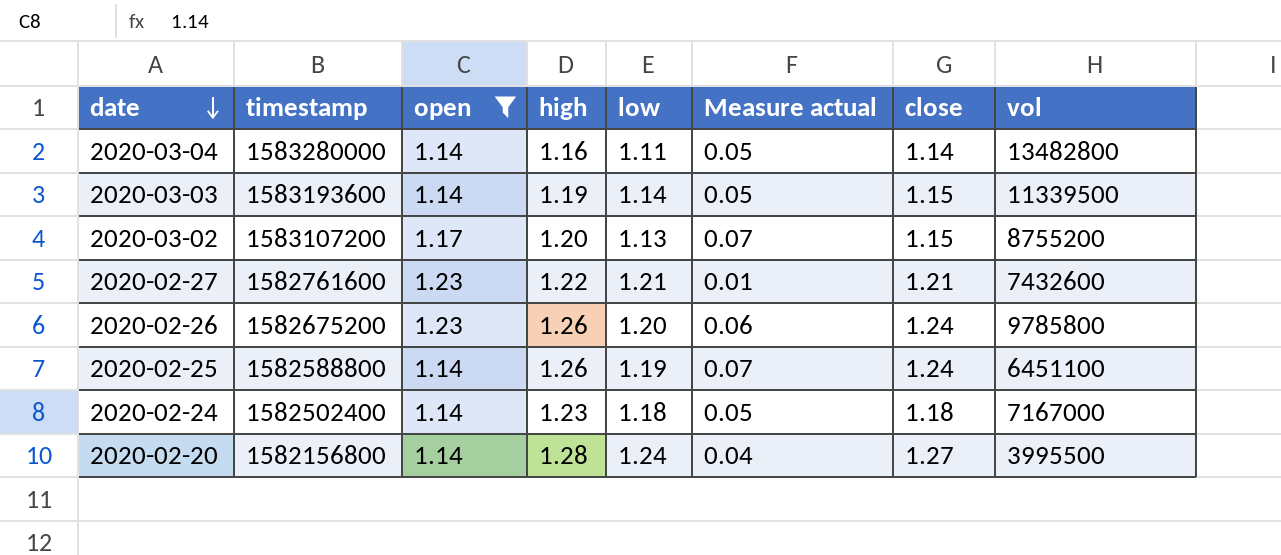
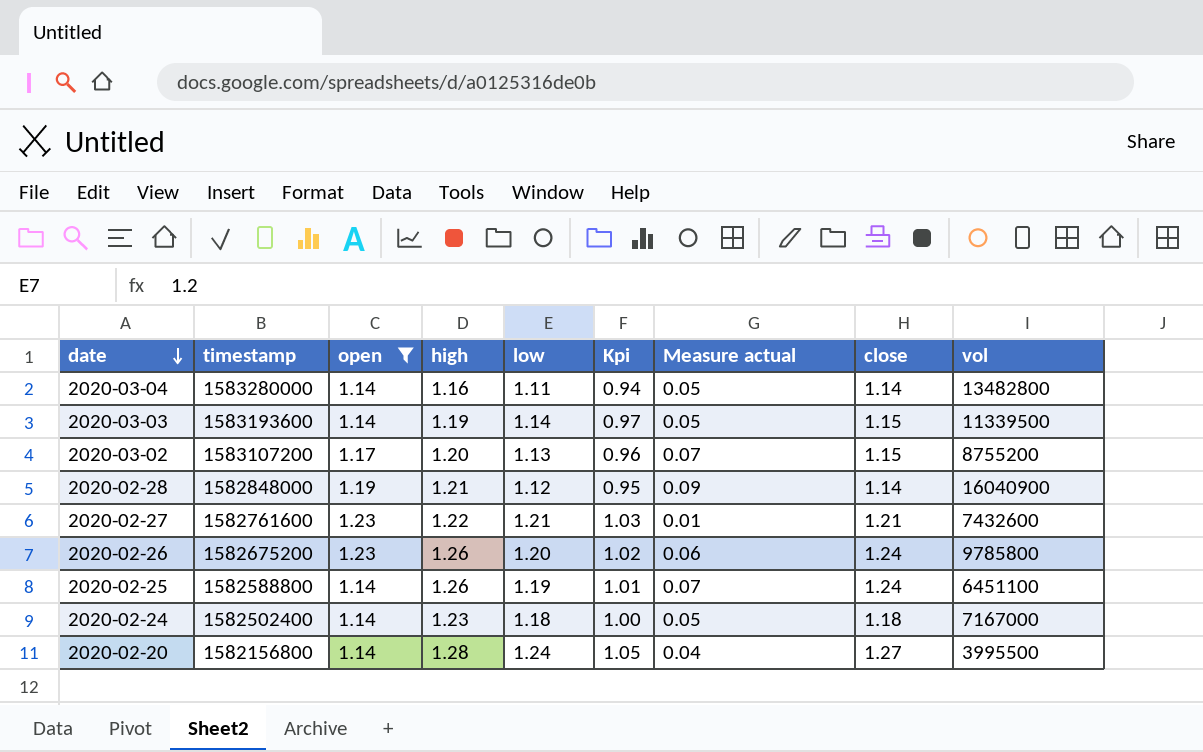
column Kpi | formula: none -> [low] * 0.85
row 2020-02-28: none -> 1582848000 | 1.19 | 1.21 | 1.12 | 0.95 | 0.09 | 1.14 | 16040900

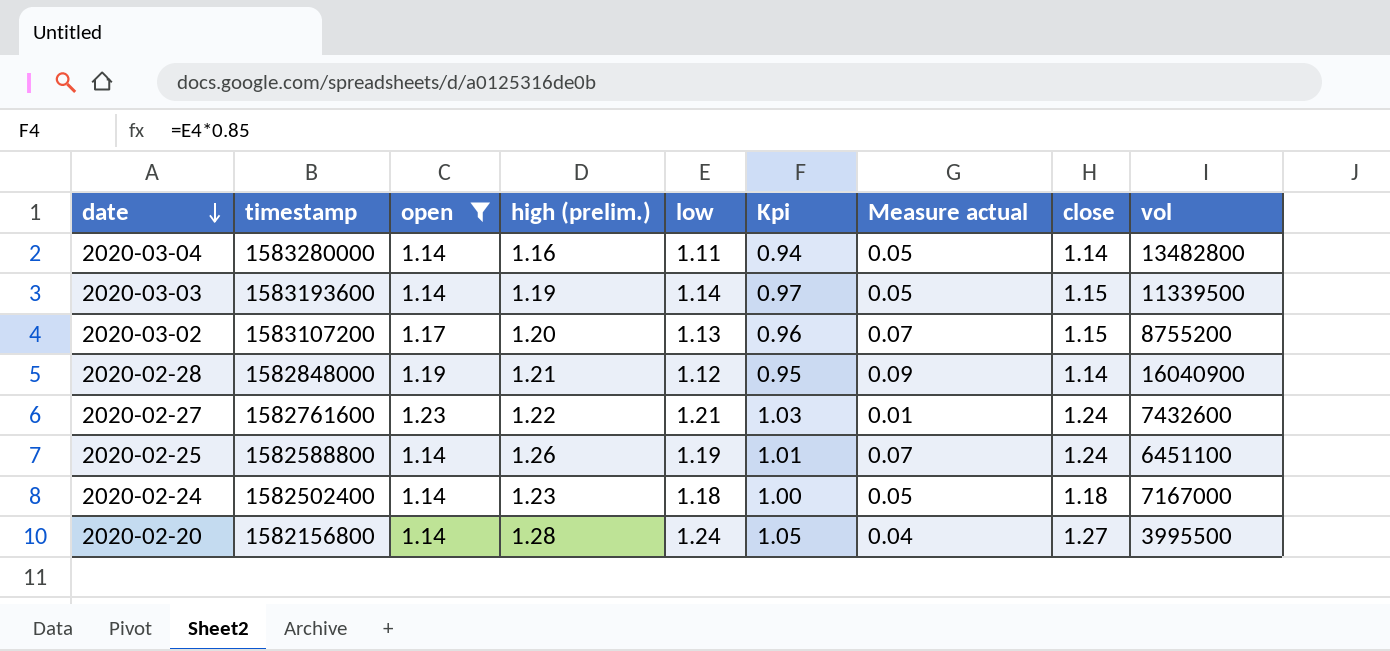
column name: high -> high (prelim.)
row 2020-02-26: 1582675200 | 1.23 | 1.26 | 1.20 | 1.02 | 0.06 | 1.24 | 9785800 -> none
2020-02-27 | close: 1.21 -> 1.24

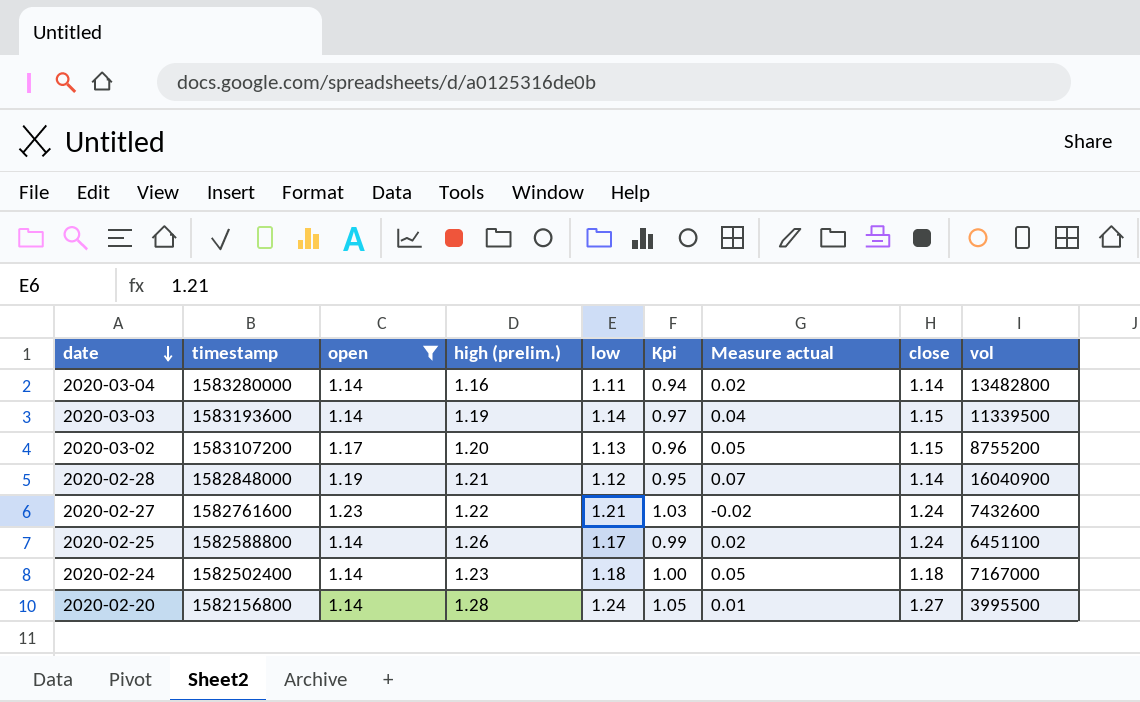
column Measure actual | formula: [high (prelim.)] - [low] -> [high (prelim.)] - [close]
2020-02-25 | low: 1.19 -> 1.17
2020-02-25 | Kpi: 1.01 -> 0.99

